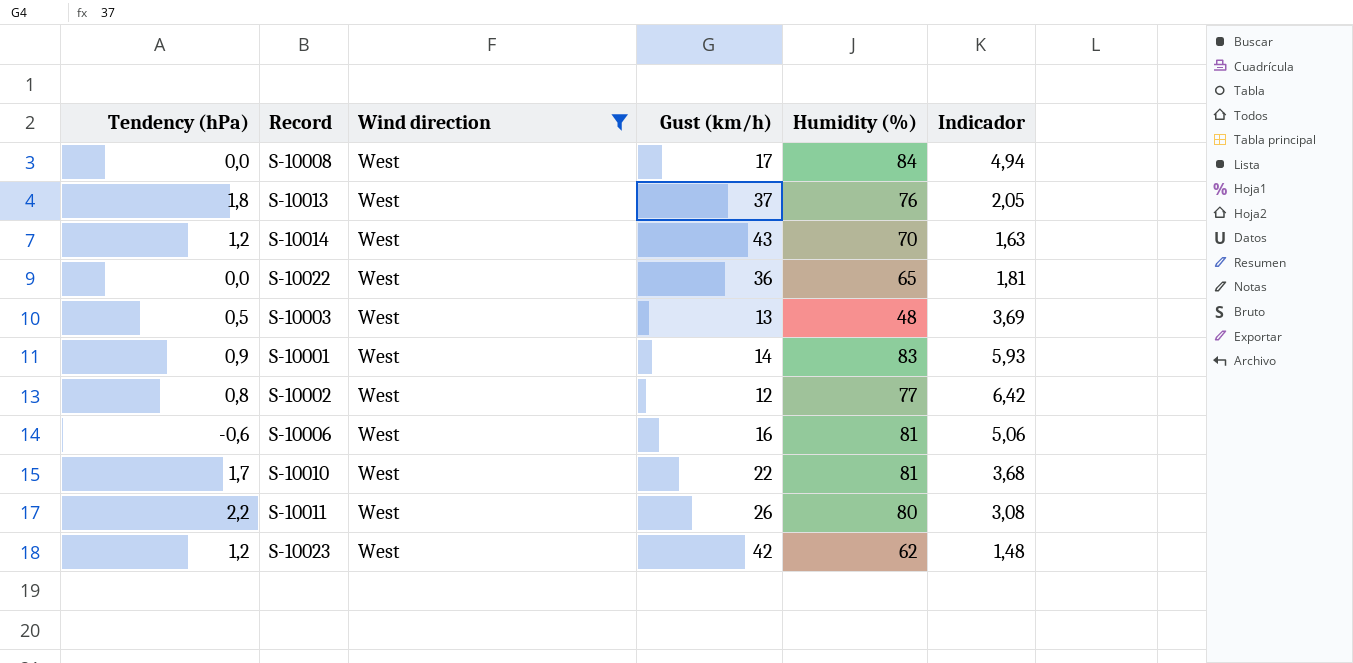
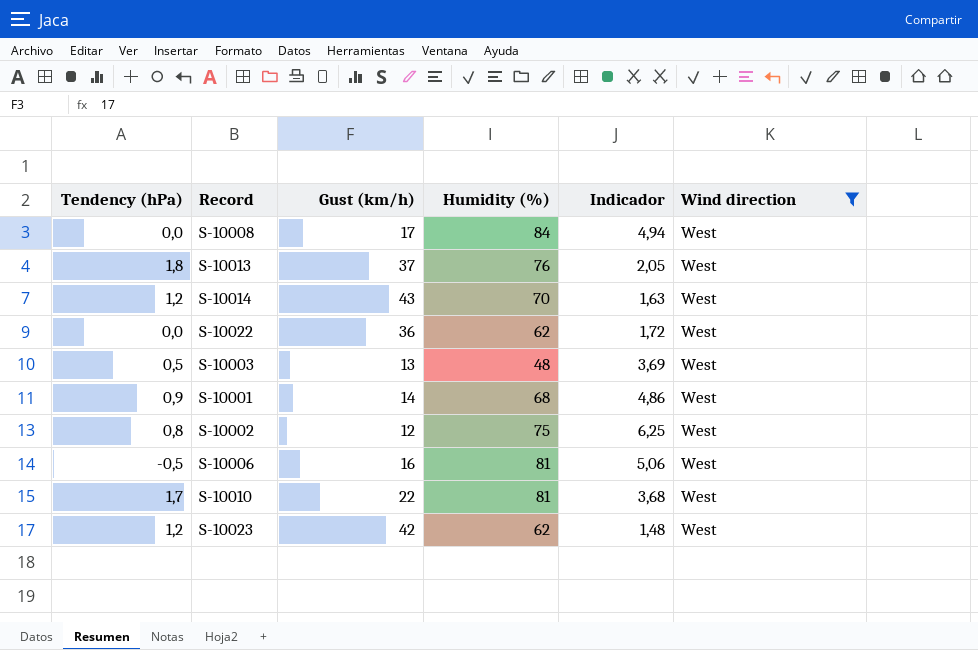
column Wind direction | position: 3 -> 6
row S-10011: 2,2 | West | 26 | 80 | 3,08 -> none
S-10022 | Humidity (%): 65 -> 62
S-10022 | Indicador: 1,81 -> 1,72
S-10001 | Humidity (%): 83 -> 68
S-10001 | Indicador: 5,93 -> 4,86
S-10002 | Humidity (%): 77 -> 75
S-10002 | Indicador: 6,42 -> 6,25
S-10006 | Tendency (hPa): -0,6 -> -0,5

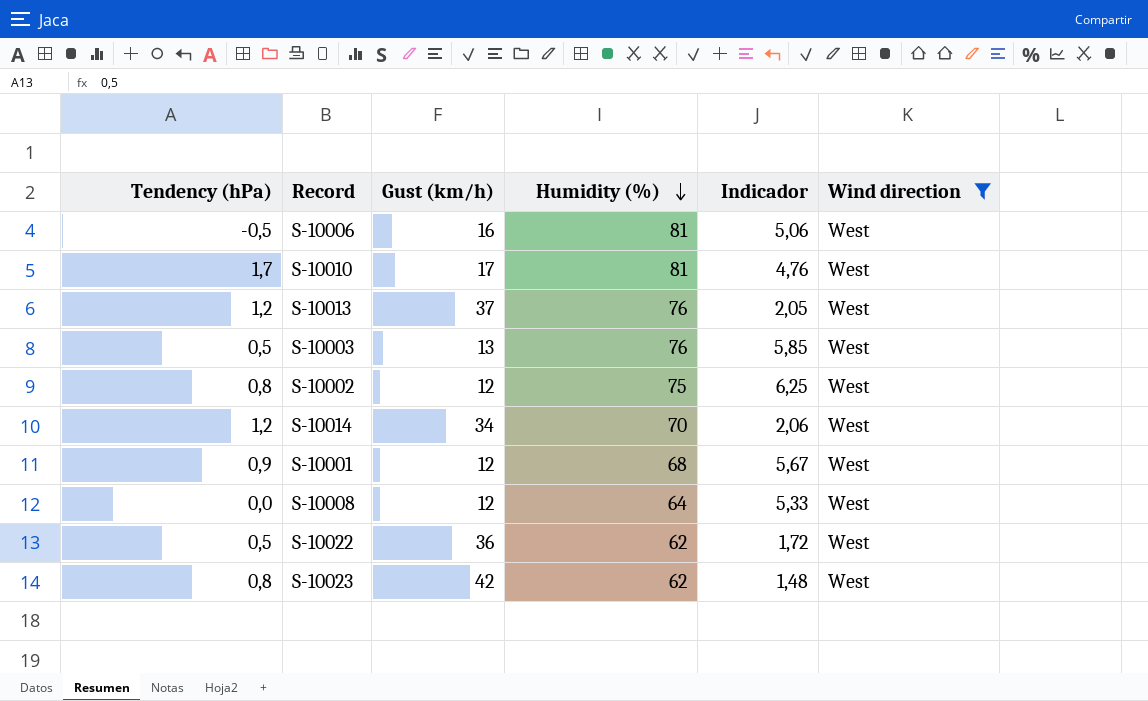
row order: none -> Humidity (%) descending
S-10010 | Gust (km/h): 22 -> 17
S-10010 | Indicador: 3,68 -> 4,76
S-10013 | Tendency (hPa): 1,8 -> 1,2
S-10003 | Humidity (%): 48 -> 76
S-10003 | Indicador: 3,69 -> 5,85
S-10014 | Gust (km/h): 43 -> 34
S-10014 | Indicador: 1,63 -> 2,06
S-10001 | Gust (km/h): 14 -> 12
S-10001 | Indicador: 4,86 -> 5,67
S-10008 | Gust (km/h): 17 -> 12
S-10008 | Humidity (%): 84 -> 64
S-10008 | Indicador: 4,94 -> 5,33
S-10022 | Tendency (hPa): 0,0 -> 0,5
S-10023 | Tendency (hPa): 1,2 -> 0,8

